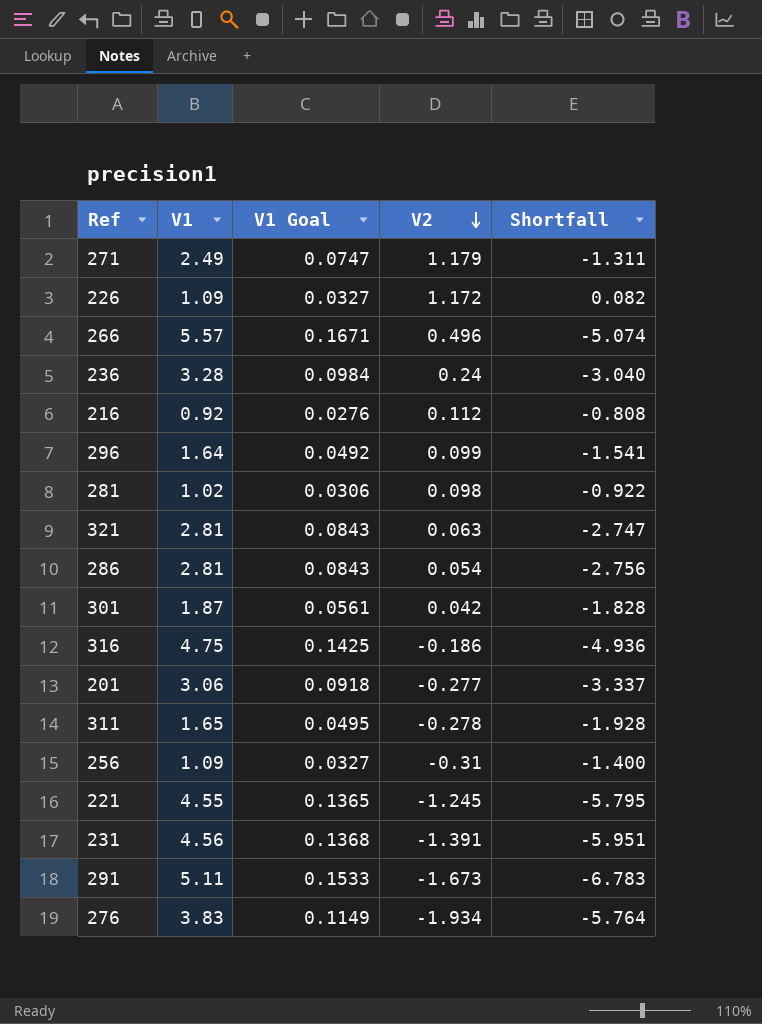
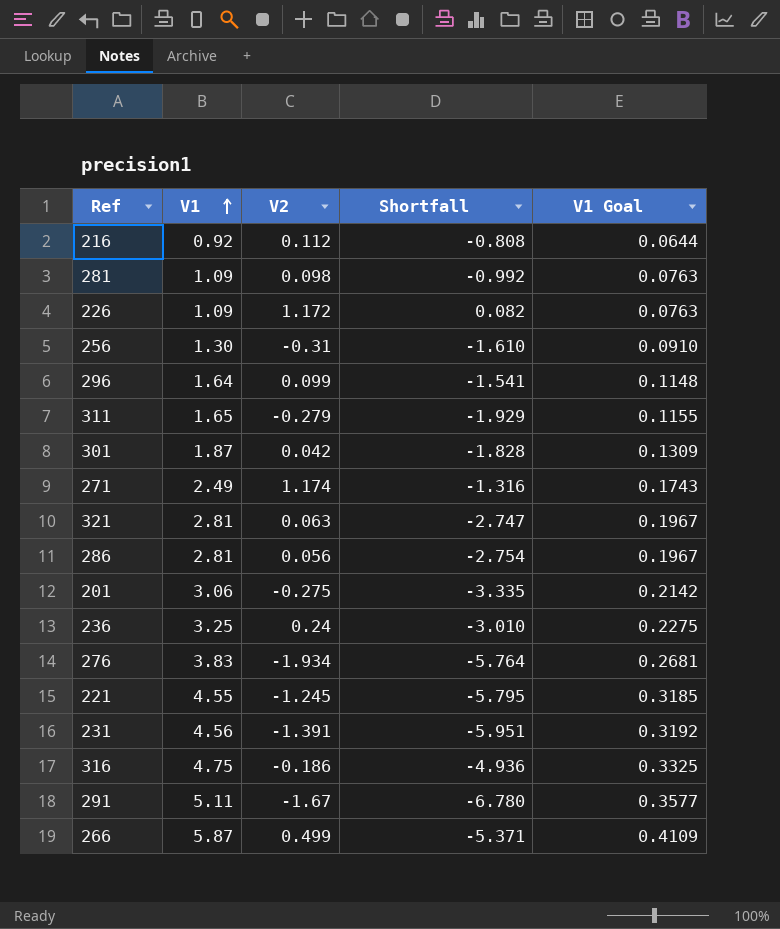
row order: V2 descending -> V1 ascending
column V1 Goal | formula: [V1] * 0.03 -> [V1] * 0.07
column V1 Goal | position: 3 -> 5
281 | V1: 1.02 -> 1.09
281 | Shortfall: -0.922 -> -0.992
256 | V1: 1.09 -> 1.30
256 | Shortfall: -1.400 -> -1.610
311 | V2: -0.278 -> -0.279
311 | Shortfall: -1.928 -> -1.929
271 | V2: 1.179 -> 1.174
271 | Shortfall: -1.311 -> -1.316
286 | V2: 0.054 -> 0.056
286 | Shortfall: -2.756 -> -2.754
201 | V2: -0.277 -> -0.275
201 | Shortfall: -3.337 -> -3.335
236 | V1: 3.28 -> 3.25
236 | Shortfall: -3.040 -> -3.010
291 | V2: -1.673 -> -1.67
291 | Shortfall: -6.783 -> -6.780
266 | V1: 5.57 -> 5.87
266 | V2: 0.496 -> 0.499
266 | Shortfall: -5.074 -> -5.371

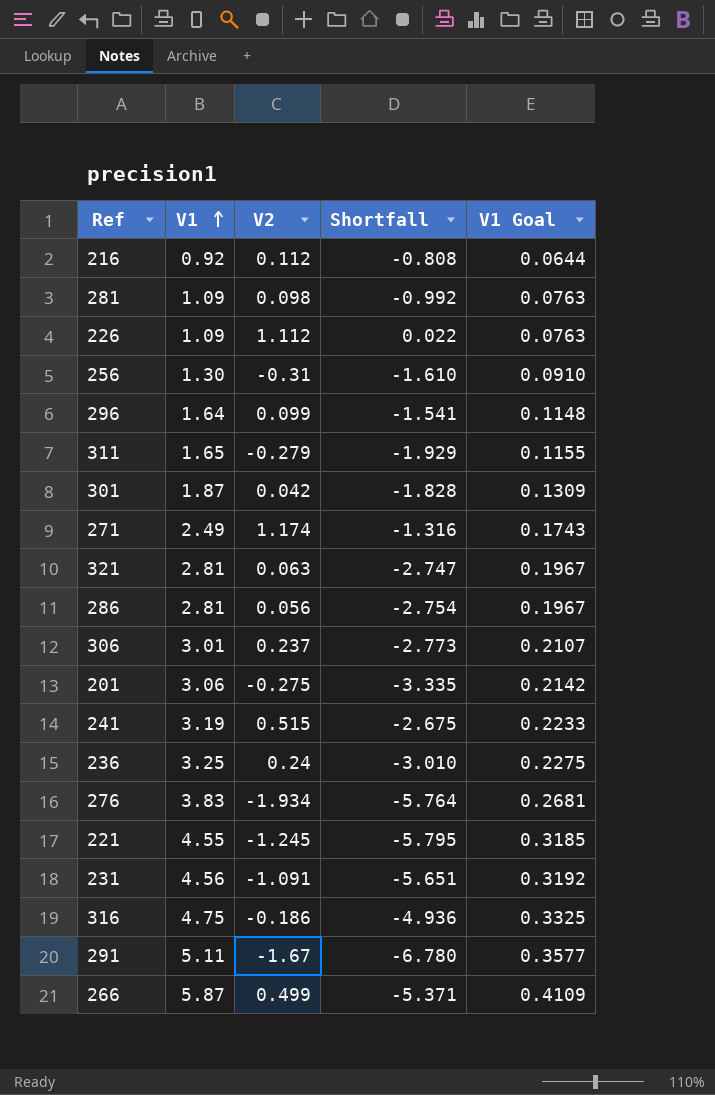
226 | V2: 1.172 -> 1.112
226 | Shortfall: 0.082 -> 0.022
row 306: none -> 3.01 | 0.237 | -2.773 | 0.2107
row 241: none -> 3.19 | 0.515 | -2.675 | 0.2233
231 | V2: -1.391 -> -1.091
231 | Shortfall: -5.951 -> -5.651

